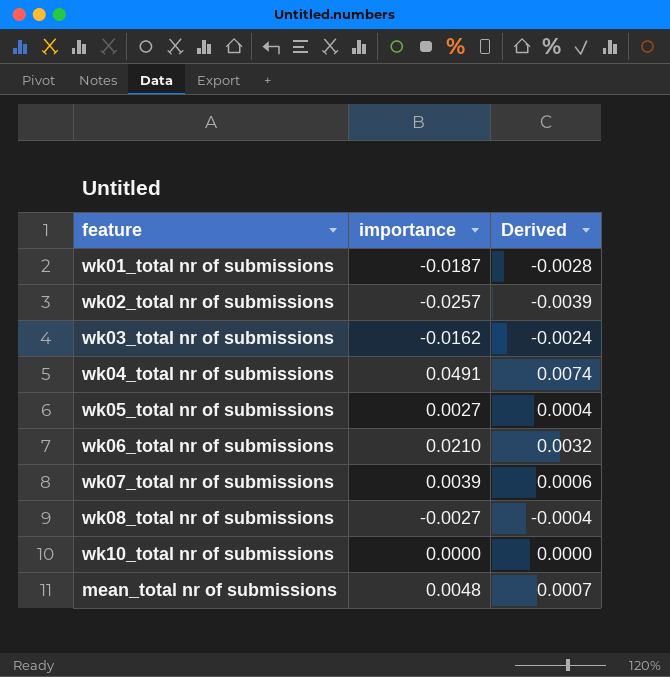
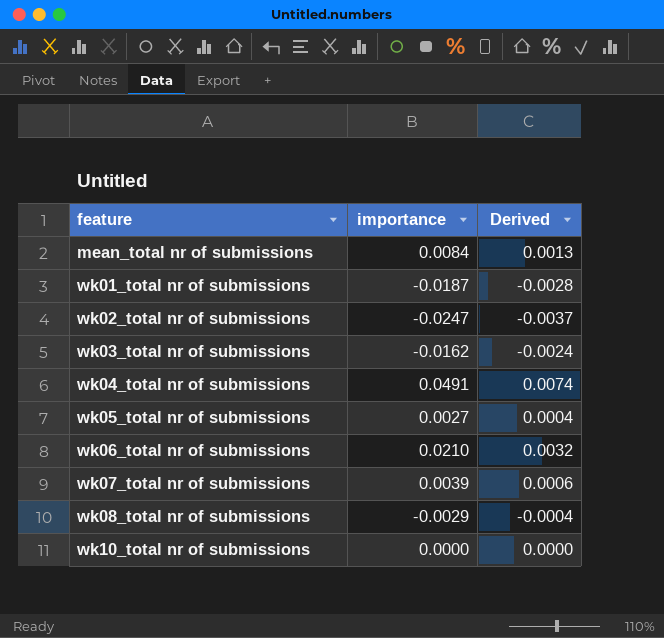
row order: none -> feature ascending
mean_total nr of submissions | importance: 0.0048 -> 0.0084
mean_total nr of submissions | Derived: 0.0007 -> 0.0013
wk02_total nr of submissions | importance: -0.0257 -> -0.0247
wk02_total nr of submissions | Derived: -0.0039 -> -0.0037
wk08_total nr of submissions | importance: -0.0027 -> -0.0029

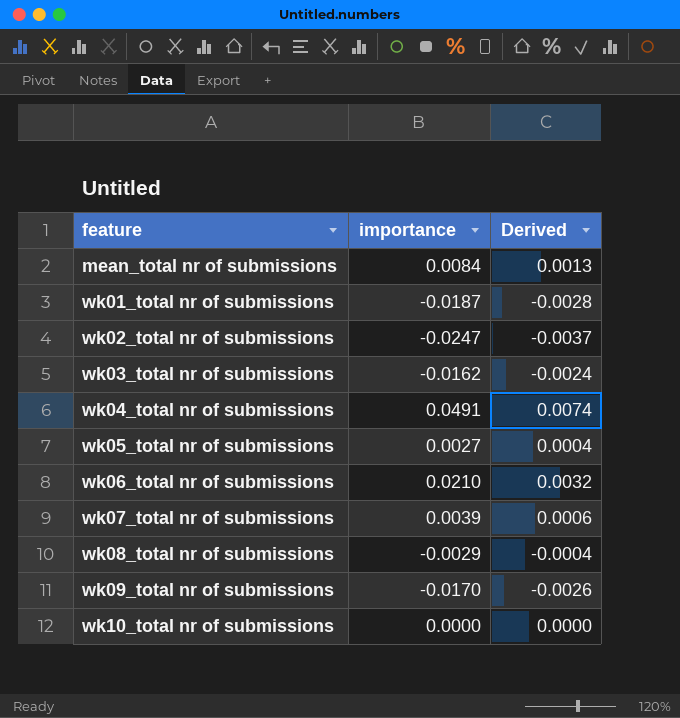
row wk09_total nr of submissions: none -> -0.0170 | -0.0026

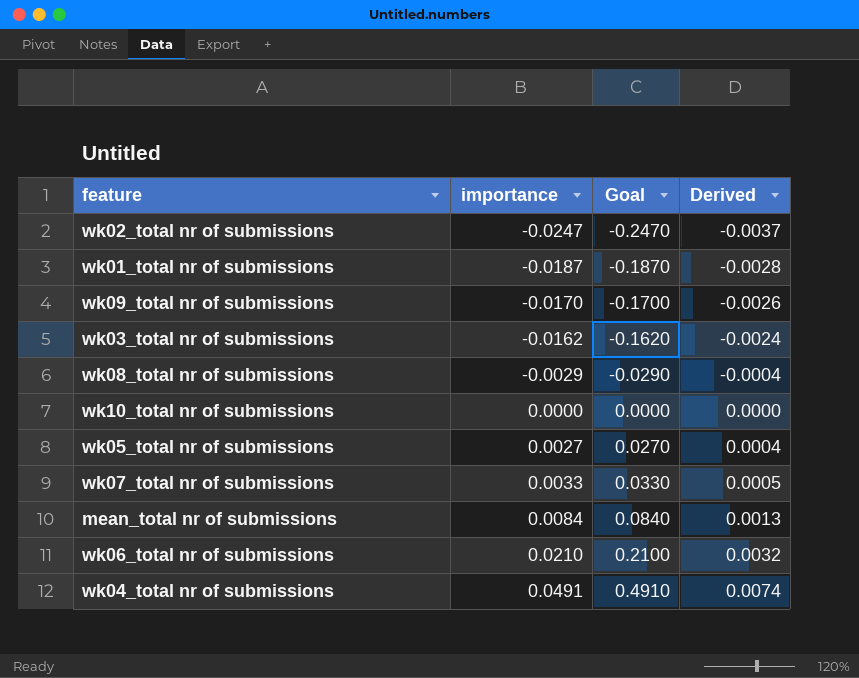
row order: feature ascending -> importance ascending
column Goal | formula: none -> [importance] * 10
wk07_total nr of submissions | importance: 0.0039 -> 0.0033
wk07_total nr of submissions | Derived: 0.0006 -> 0.0005

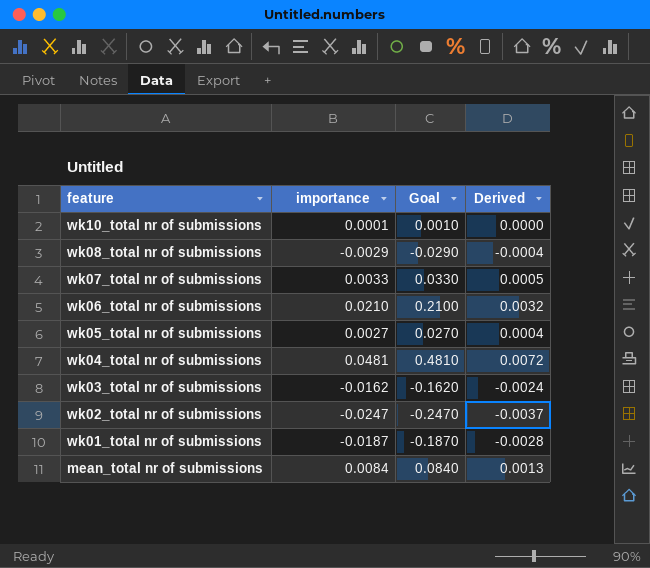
row order: importance ascending -> feature descending
row wk09_total nr of submissions: -0.0170 | -0.1700 | -0.0026 -> none
wk10_total nr of submissions | importance: 0.0000 -> 0.0001
wk10_total nr of submissions | Goal: 0.0000 -> 0.0010
wk04_total nr of submissions | importance: 0.0491 -> 0.0481
wk04_total nr of submissions | Goal: 0.4910 -> 0.4810
wk04_total nr of submissions | Derived: 0.0074 -> 0.0072

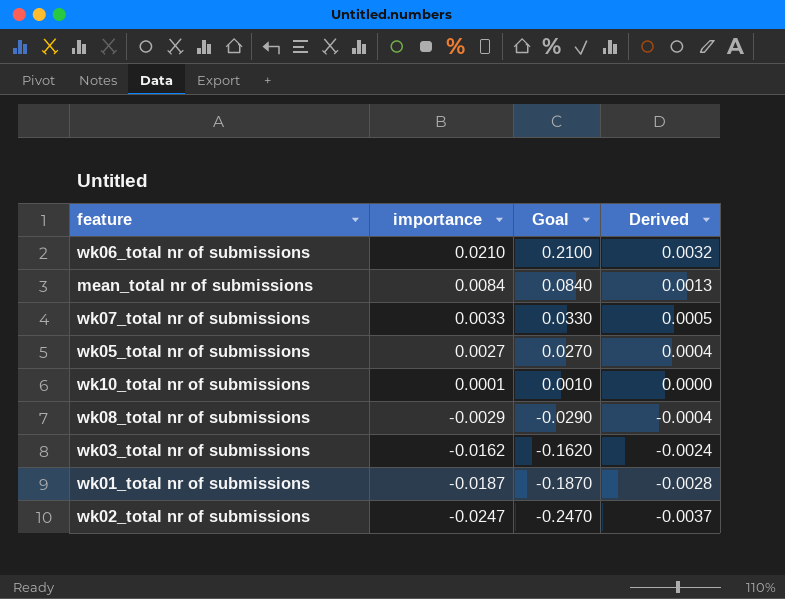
row order: feature descending -> importance descending
row wk04_total nr of submissions: 0.0481 | 0.4810 | 0.0072 -> none

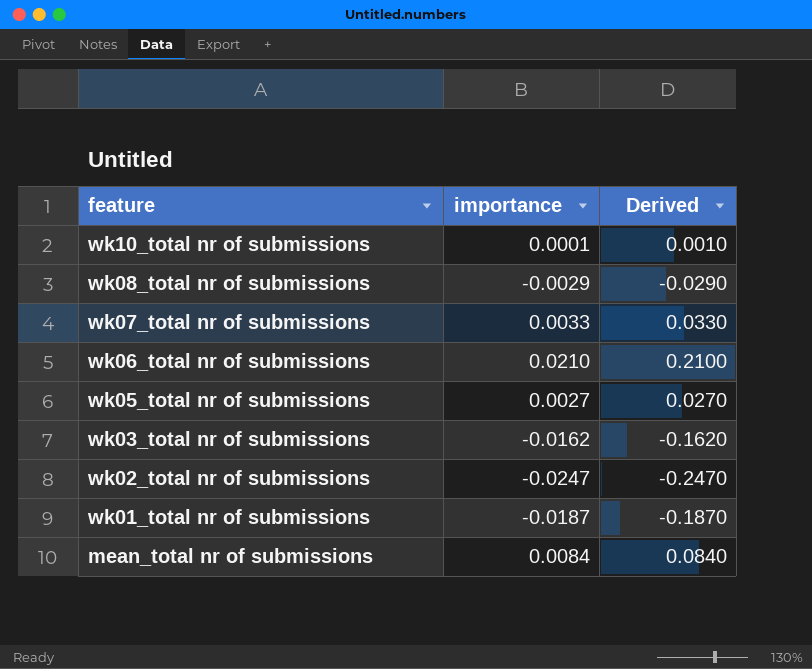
row order: importance descending -> feature descending
column Goal | formula: [importance] * 10 -> none
column Derived | formula: [importance] * 0.15 -> [importance] * 10

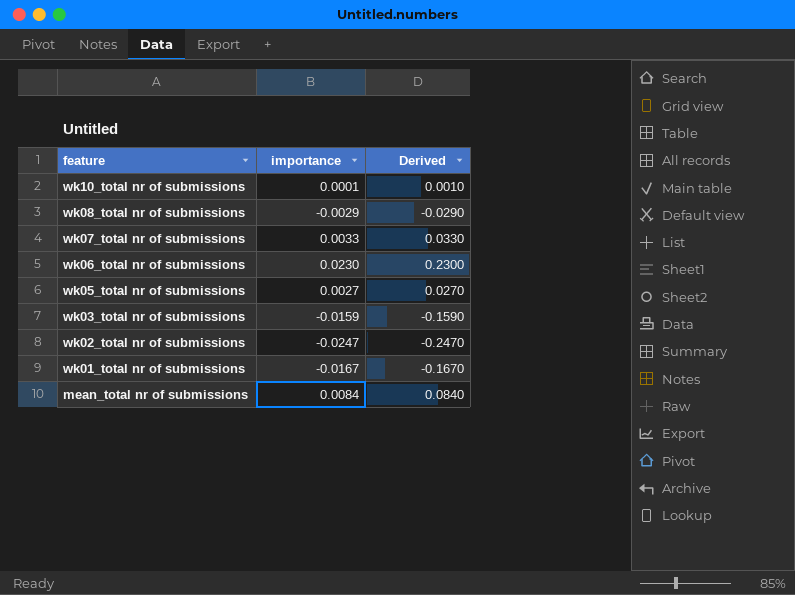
wk06_total nr of submissions | importance: 0.0210 -> 0.0230
wk06_total nr of submissions | Derived: 0.2100 -> 0.2300
wk03_total nr of submissions | importance: -0.0162 -> -0.0159
wk03_total nr of submissions | Derived: -0.1620 -> -0.1590
wk01_total nr of submissions | importance: -0.0187 -> -0.0167
wk01_total nr of submissions | Derived: -0.1870 -> -0.1670

